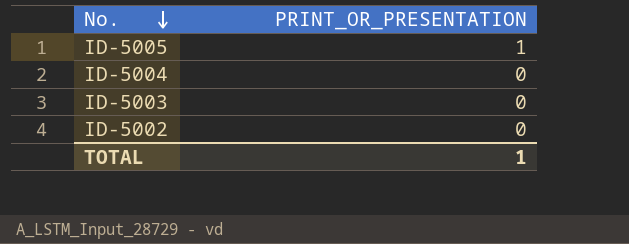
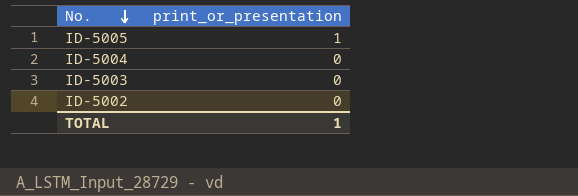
column name: PRINT_OR_PRESENTATION -> print_or_presentation

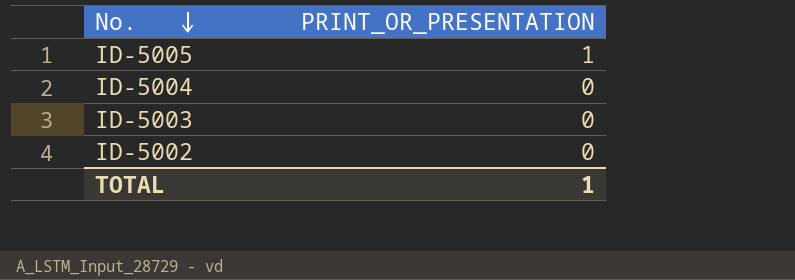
column name: print_or_presentation -> PRINT_OR_PRESENTATION

